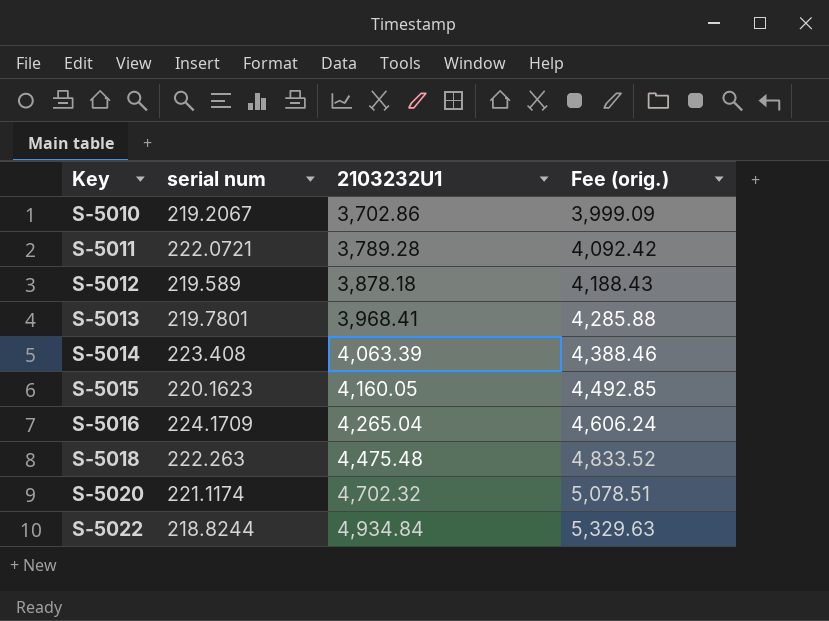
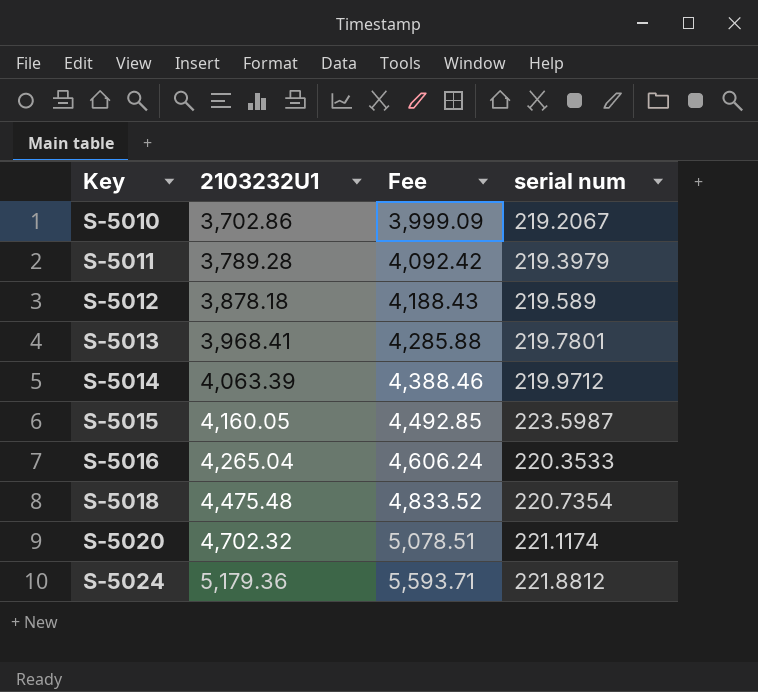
column name: Fee (orig.) -> Fee
column serial num | position: 2 -> 4
row S-5022: 218.8244 | 4,934.84 | 5,329.63 -> none
S-5011 | serial num: 222.0721 -> 219.3979
S-5014 | serial num: 223.408 -> 219.9712
S-5015 | serial num: 220.1623 -> 223.5987
S-5016 | serial num: 224.1709 -> 220.3533
S-5018 | serial num: 222.263 -> 220.7354
row S-5024: none -> 5,179.36 | 5,593.71 | 221.8812

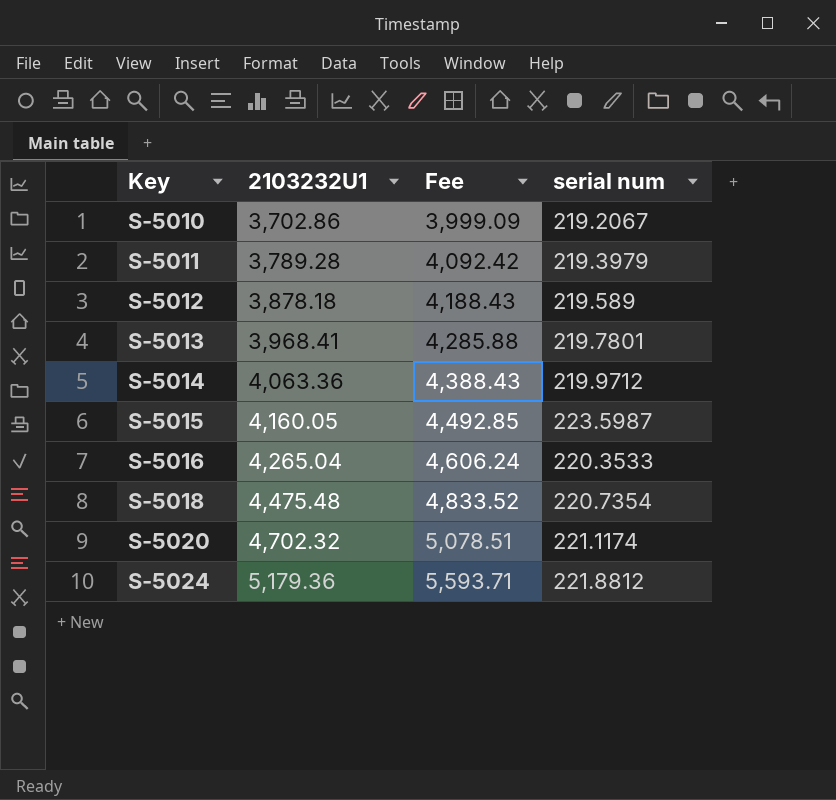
S-5014 | 2103232U1: 4,063.39 -> 4,063.36
S-5014 | Fee: 4,388.46 -> 4,388.43

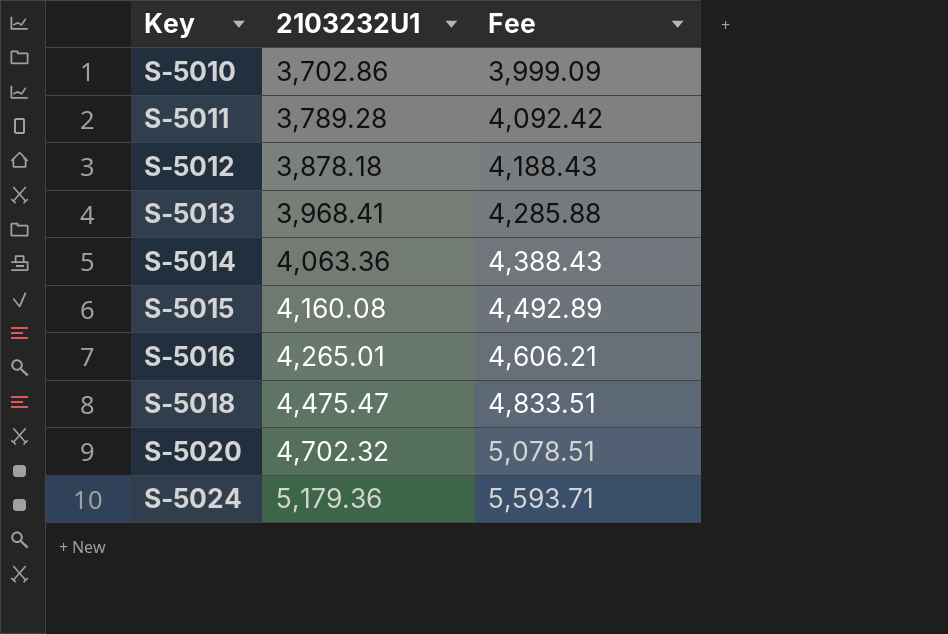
column serial num | position: 4 -> none
S-5015 | 2103232U1: 4,160.05 -> 4,160.08
S-5015 | Fee: 4,492.85 -> 4,492.89
S-5016 | 2103232U1: 4,265.04 -> 4,265.01
S-5016 | Fee: 4,606.24 -> 4,606.21
S-5018 | 2103232U1: 4,475.48 -> 4,475.47
S-5018 | Fee: 4,833.52 -> 4,833.51

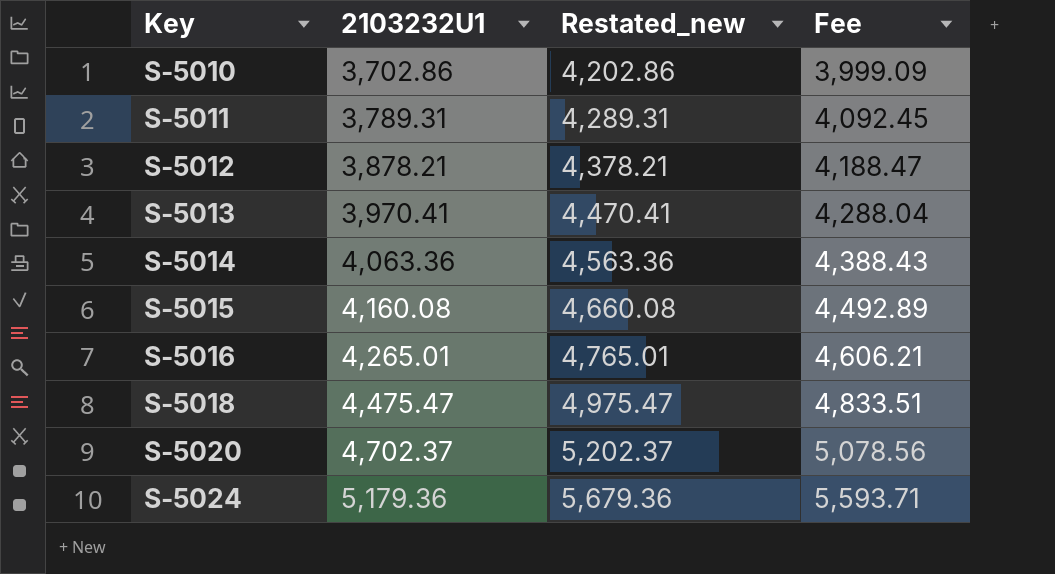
column Restated_new | formula: none -> [2103232U1] + 500
S-5011 | 2103232U1: 3,789.28 -> 3,789.31
S-5011 | Fee: 4,092.42 -> 4,092.45
S-5012 | 2103232U1: 3,878.18 -> 3,878.21
S-5012 | Fee: 4,188.43 -> 4,188.47
S-5013 | 2103232U1: 3,968.41 -> 3,970.41
S-5013 | Fee: 4,285.88 -> 4,288.04
S-5020 | 2103232U1: 4,702.32 -> 4,702.37
S-5020 | Fee: 5,078.51 -> 5,078.56

